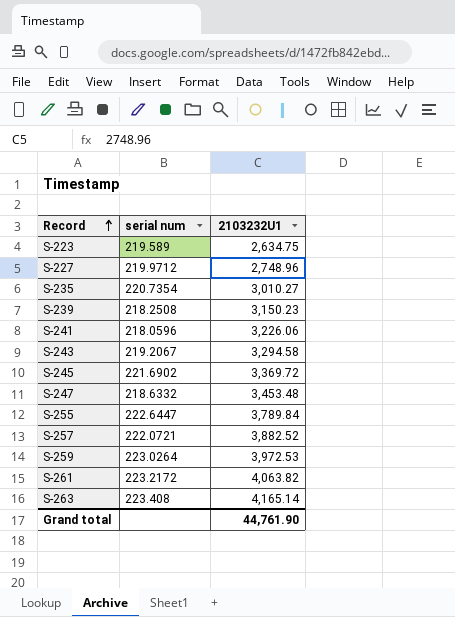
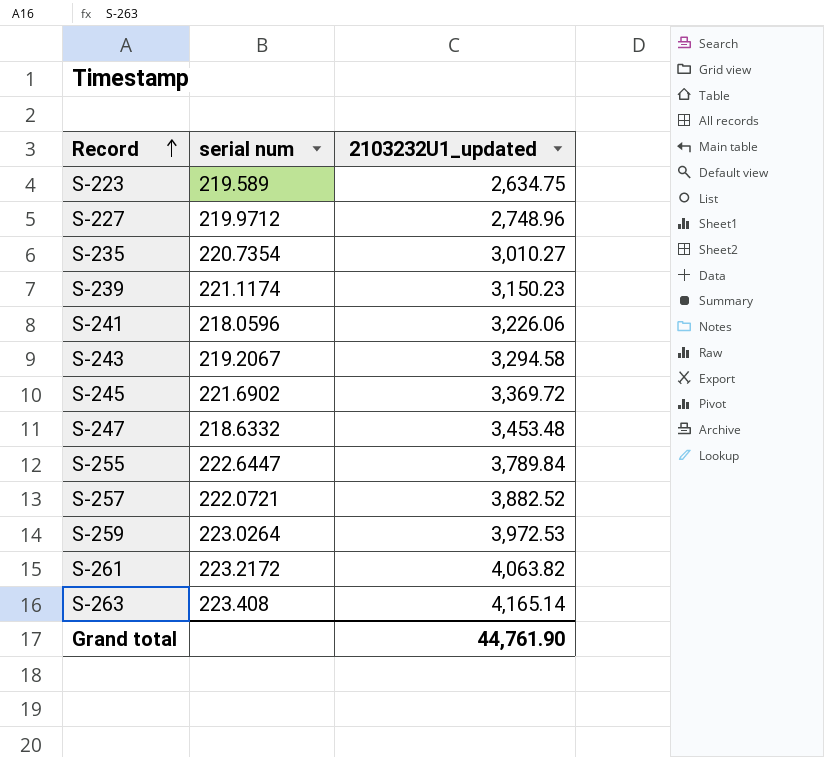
column name: 2103232U1 -> 2103232U1_updated
S-239 | serial num: 218.2508 -> 221.1174

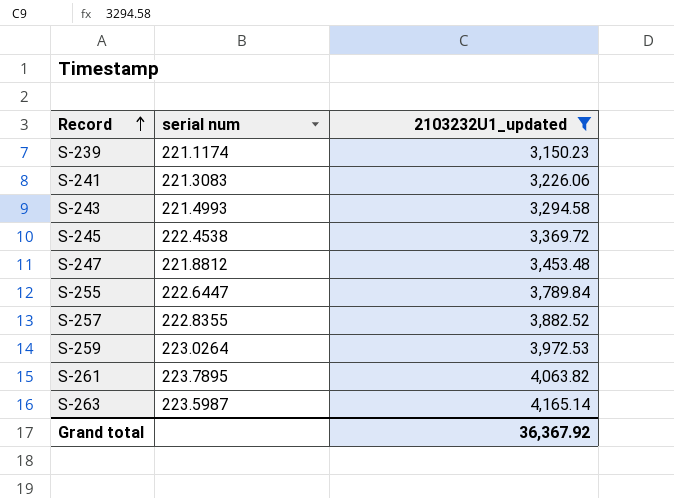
filter: none -> 2103232U1_updated >= 3,150.23
S-241 | serial num: 218.0596 -> 221.3083
S-243 | serial num: 219.2067 -> 221.4993
S-245 | serial num: 221.6902 -> 222.4538
S-247 | serial num: 218.6332 -> 221.8812
S-257 | serial num: 222.0721 -> 222.8355
S-261 | serial num: 223.2172 -> 223.7895
S-263 | serial num: 223.408 -> 223.5987
Grand total | 2103232U1_updated: 44,761.90 -> 36,367.92

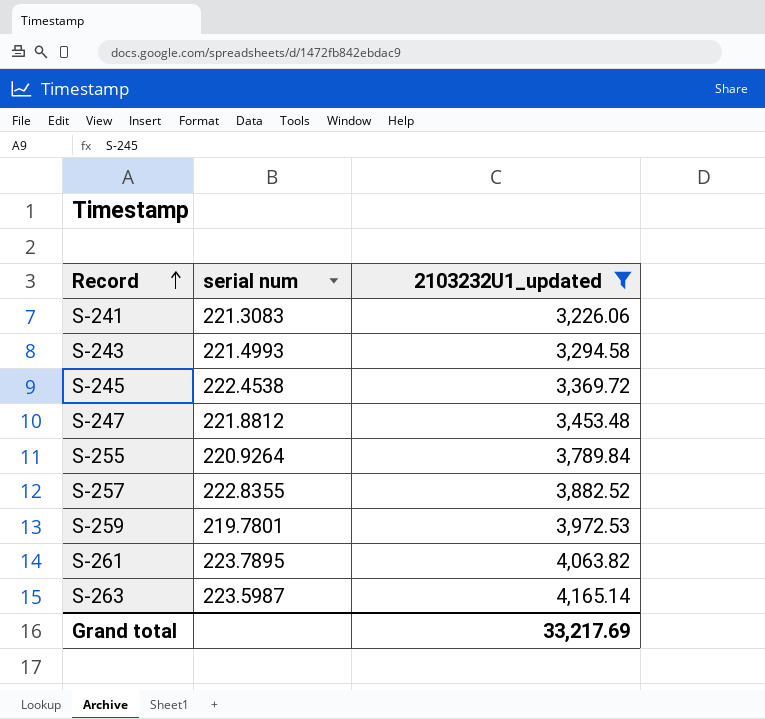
row S-239: 221.1174 | 3,150.23 -> none
S-255 | serial num: 222.6447 -> 220.9264
S-259 | serial num: 223.0264 -> 219.7801
Grand total | 2103232U1_updated: 36,367.92 -> 33,217.69

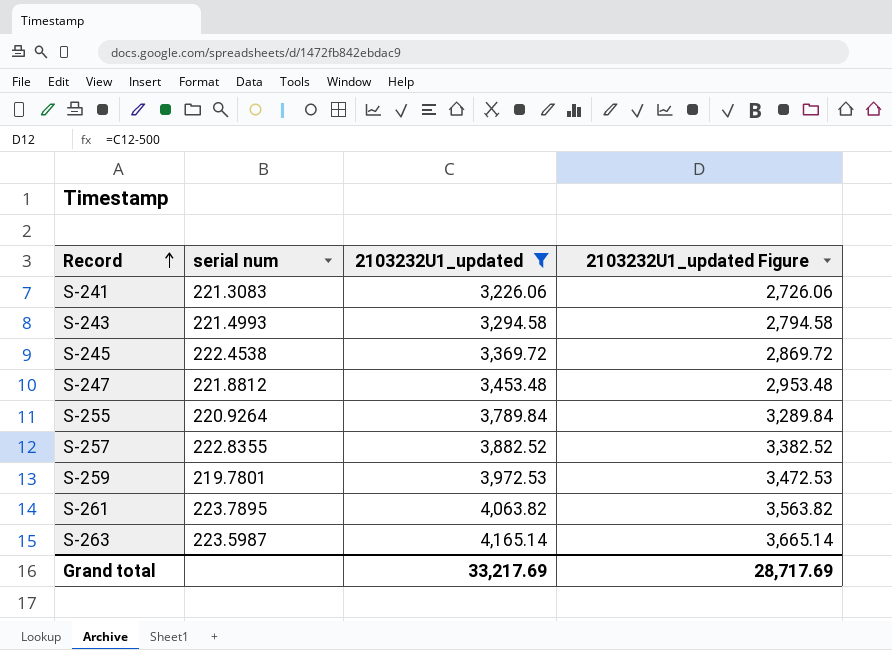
column 2103232U1_updated Figure | formula: none -> [2103232U1_updated] - 500

